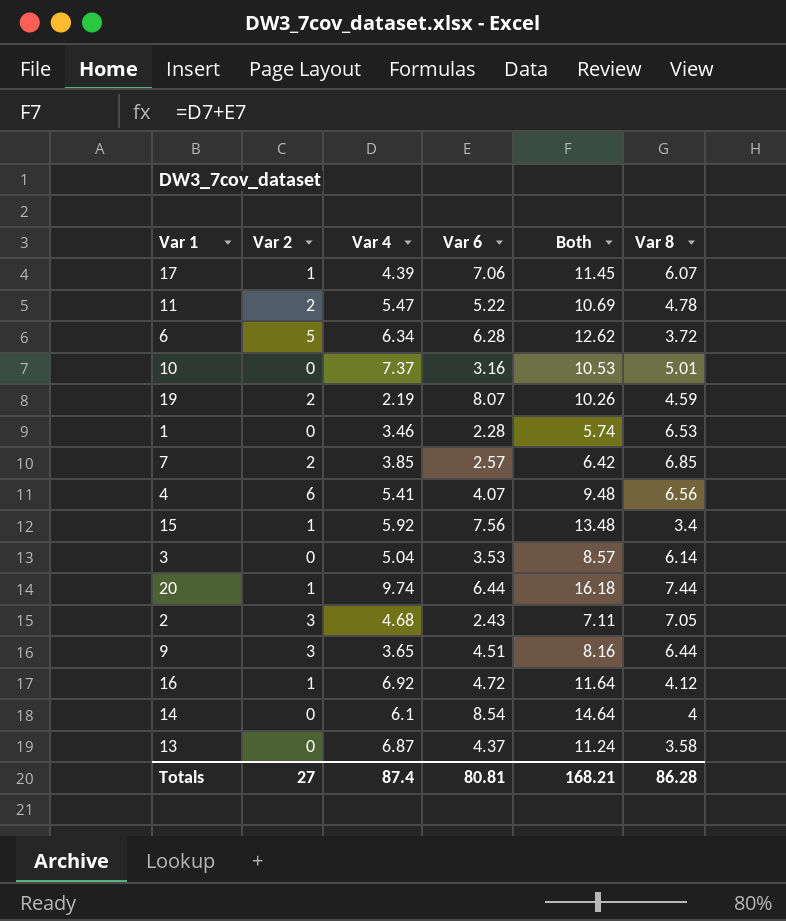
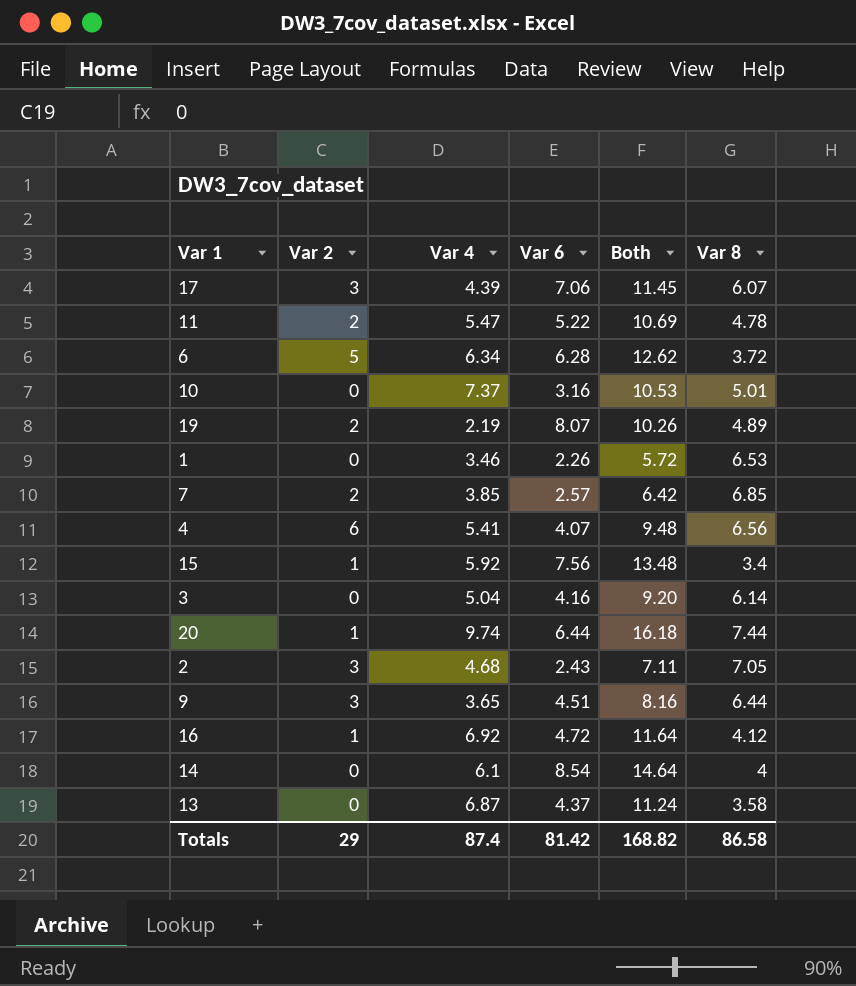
17 | Var 2: 1 -> 3
19 | Var 8: 4.59 -> 4.89
1 | Var 6: 2.28 -> 2.26
1 | Both: 5.74 -> 5.72
3 | Var 6: 3.53 -> 4.16
3 | Both: 8.57 -> 9.20
Totals | Var 2: 27 -> 29
Totals | Var 6: 80.81 -> 81.42
Totals | Both: 168.21 -> 168.82
Totals | Var 8: 86.28 -> 86.58

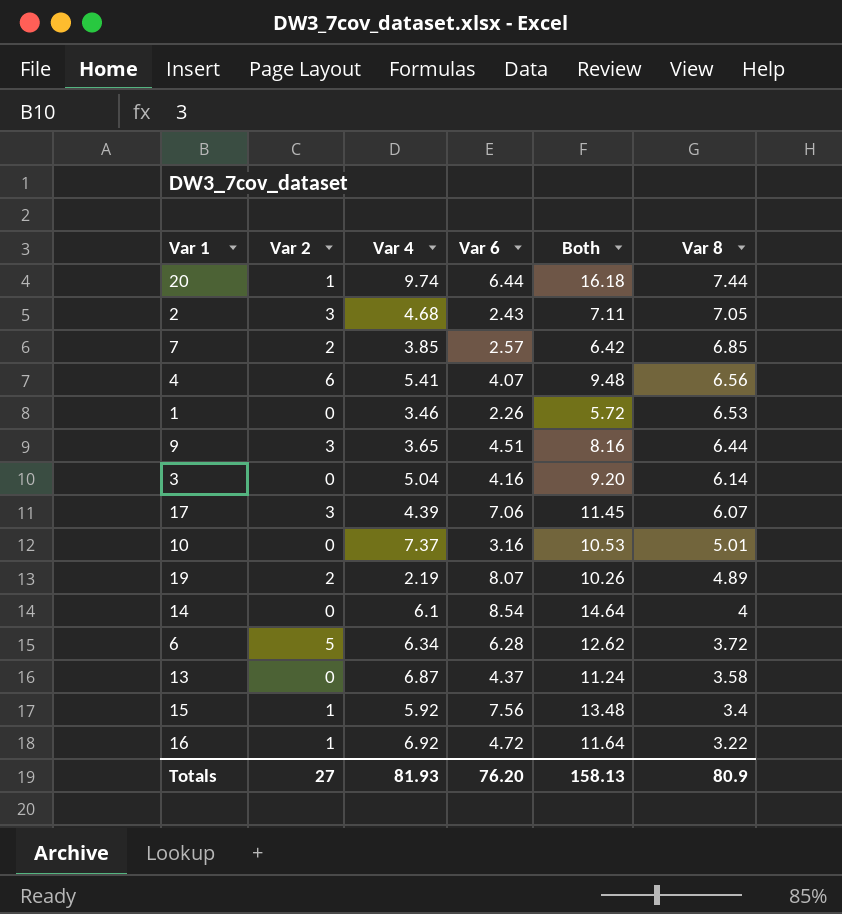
row order: none -> Var 8 descending
row 11: 2 | 5.47 | 5.22 | 10.69 | 4.78 -> none
16 | Var 8: 4.12 -> 3.22
Totals | Var 2: 29 -> 27
Totals | Var 4: 87.4 -> 81.93
Totals | Var 6: 81.42 -> 76.20
Totals | Both: 168.82 -> 158.13
Totals | Var 8: 86.58 -> 80.9

